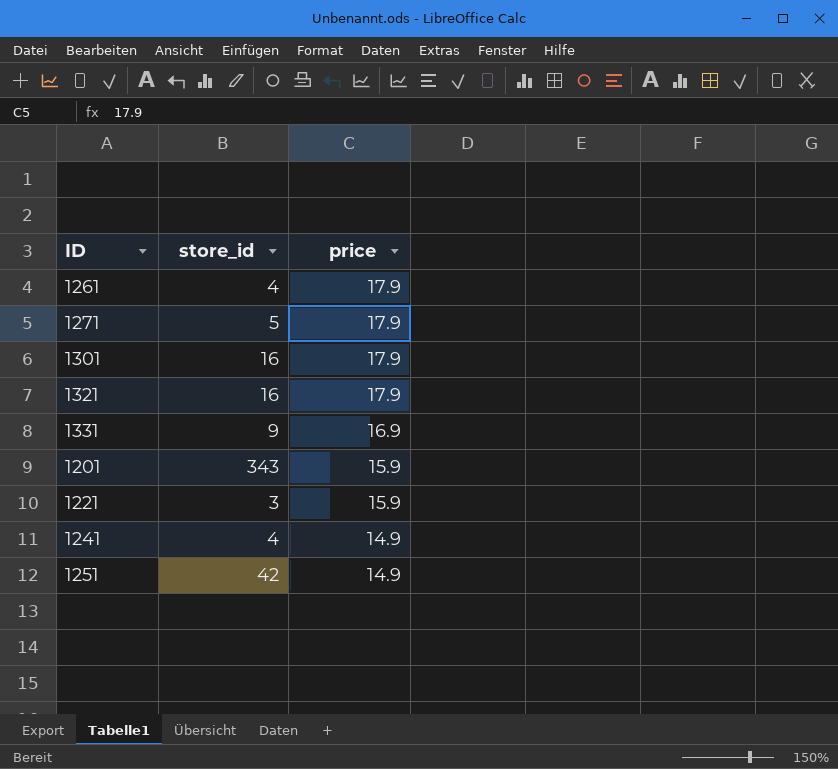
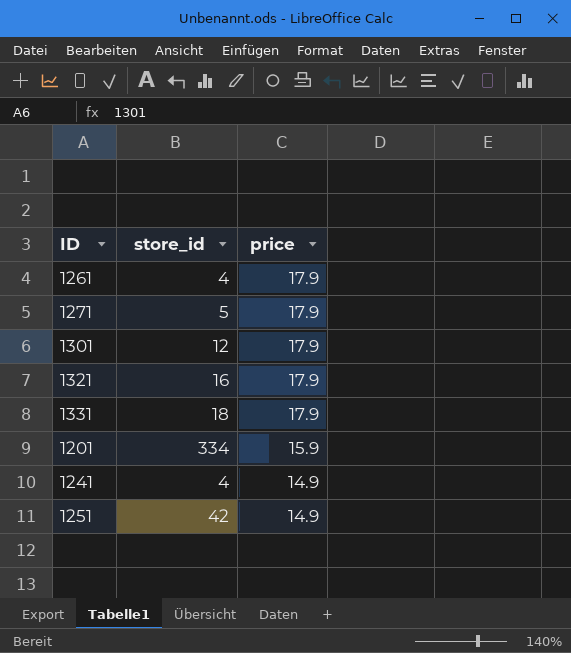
row 1221: 3 | 15.9 -> none
1301 | store_id: 16 -> 12
1331 | store_id: 9 -> 18
1331 | price: 16.9 -> 17.9
1201 | store_id: 343 -> 334

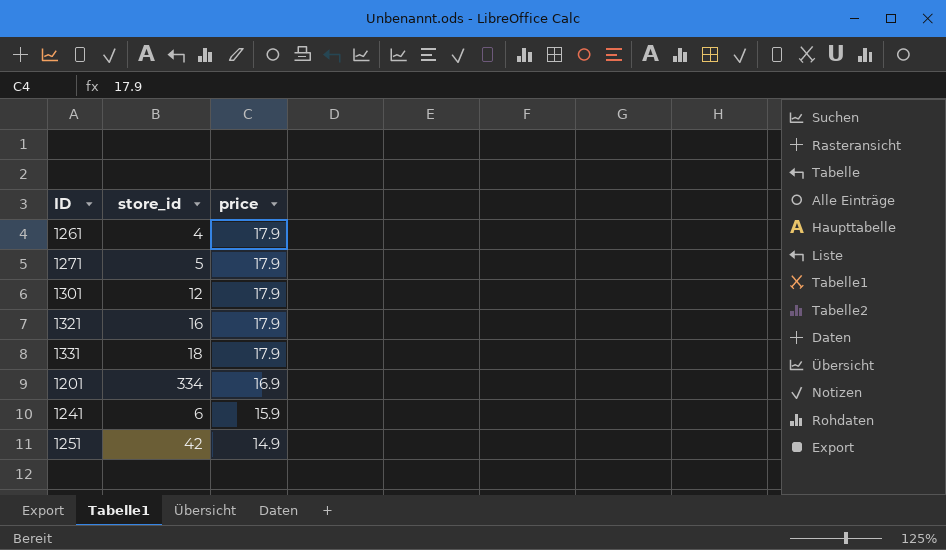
1201 | price: 15.9 -> 16.9
1241 | store_id: 4 -> 6
1241 | price: 14.9 -> 15.9

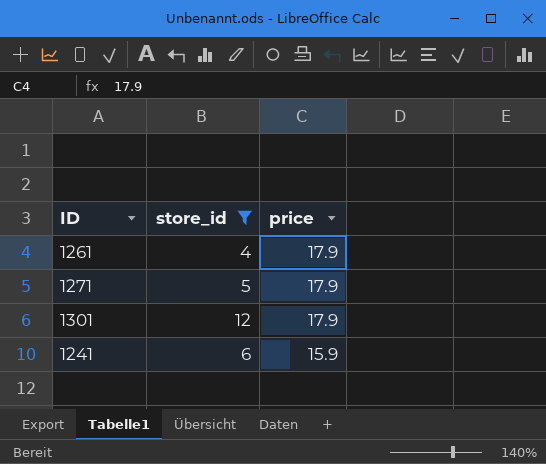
filter: none -> store_id <= 12

